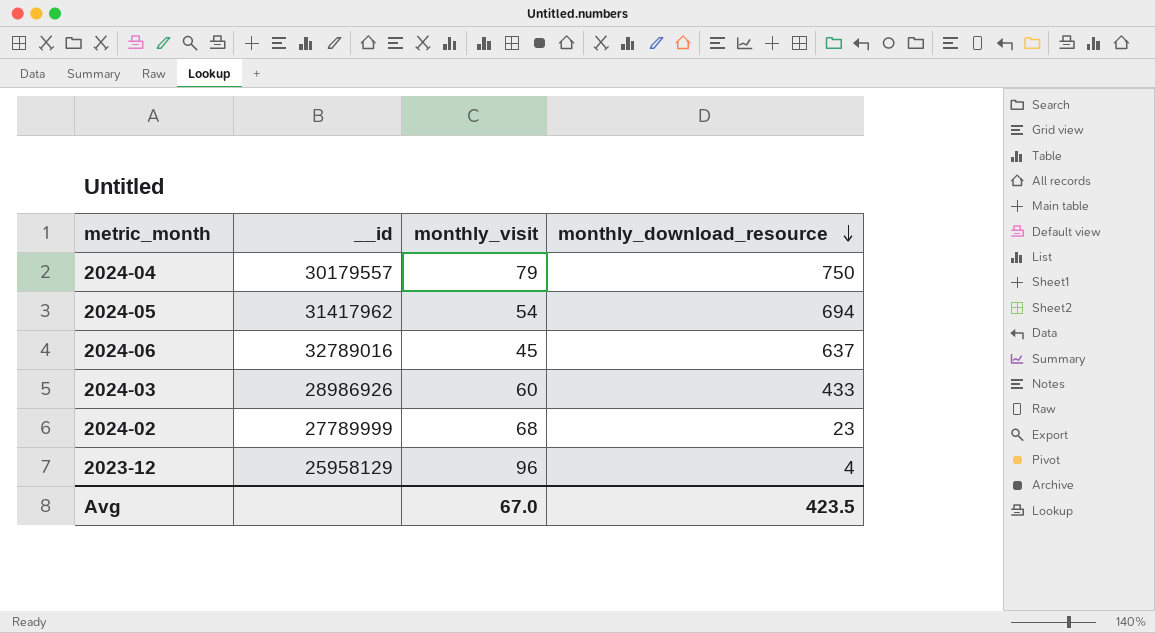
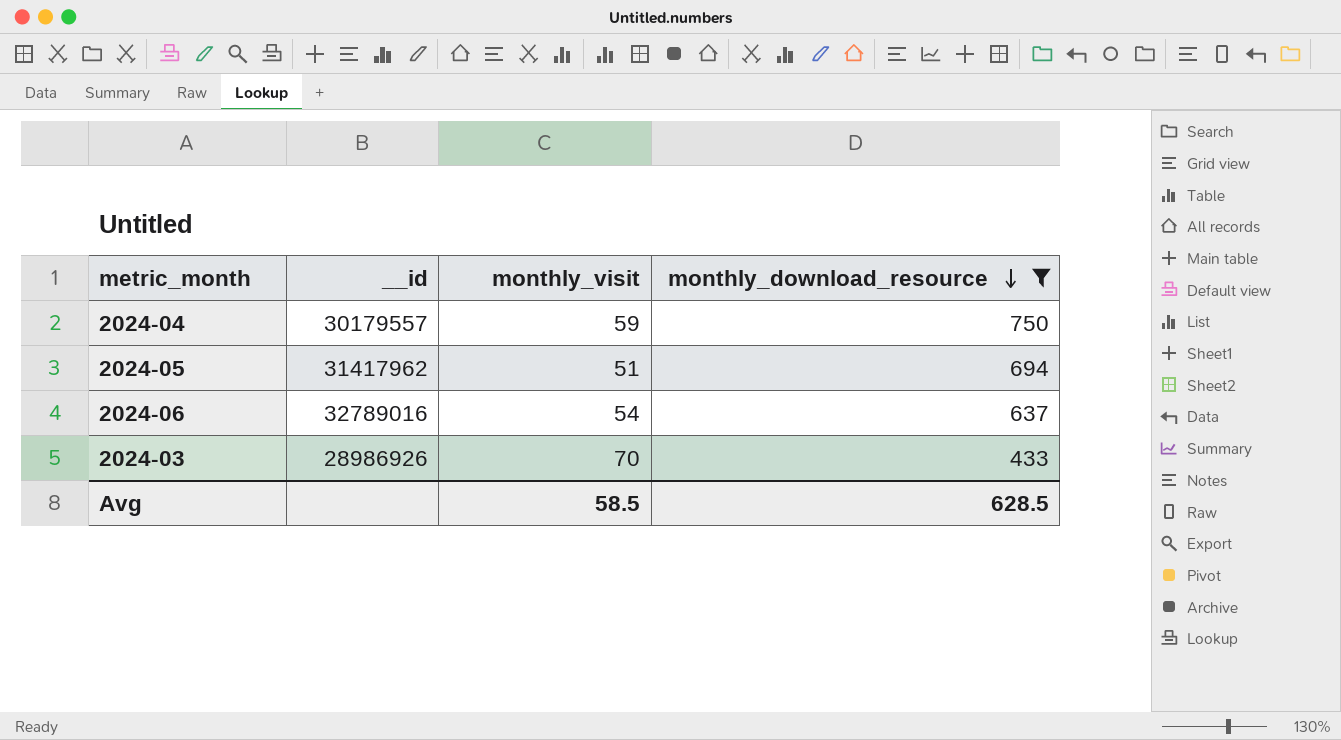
filter: none -> monthly_download_resource >= 433
2024-04 | monthly_visit: 79 -> 59
2024-05 | monthly_visit: 54 -> 51
2024-06 | monthly_visit: 45 -> 54
2024-03 | monthly_visit: 60 -> 70
Avg | monthly_visit: 67.0 -> 58.5
Avg | monthly_download_resource: 423.5 -> 628.5

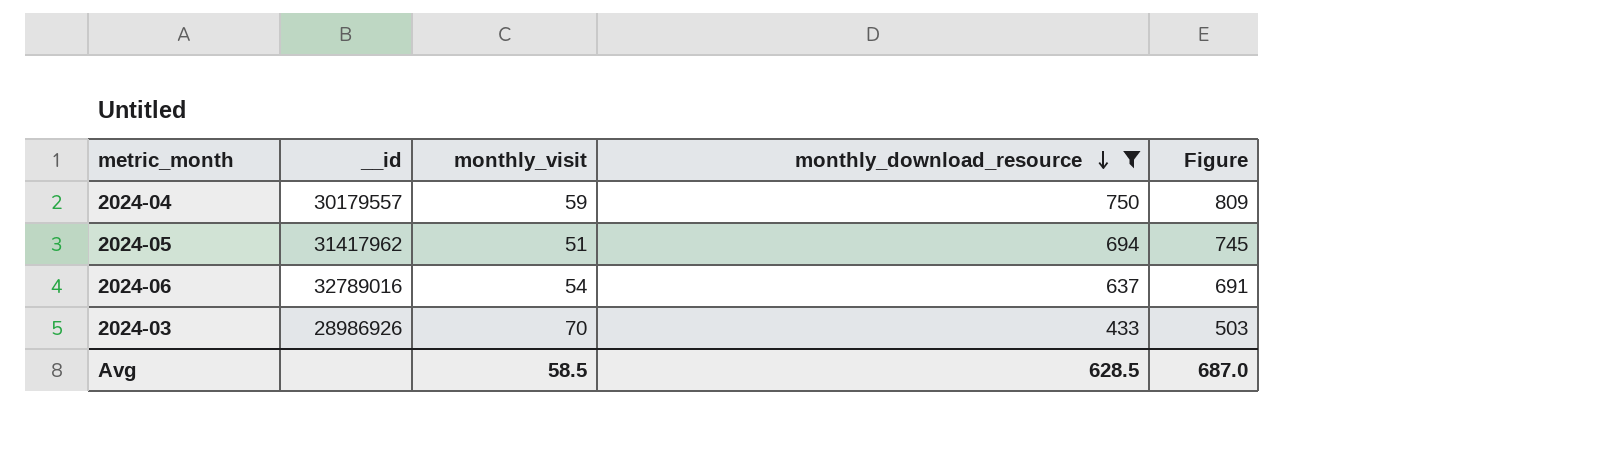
column Figure | formula: none -> [monthly_visit] + [monthly_download_resource]

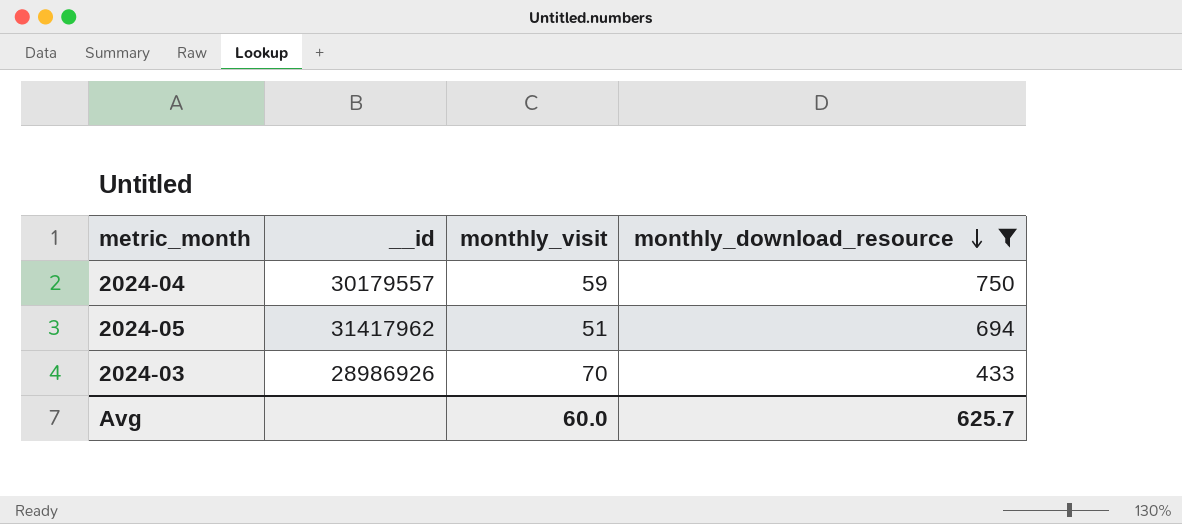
column Figure | formula: [monthly_visit] + [monthly_download_resource] -> none
row 2024-06: 32789016 | 54 | 637 | 691 -> none
Avg | monthly_visit: 58.5 -> 60.0
Avg | monthly_download_resource: 628.5 -> 625.7

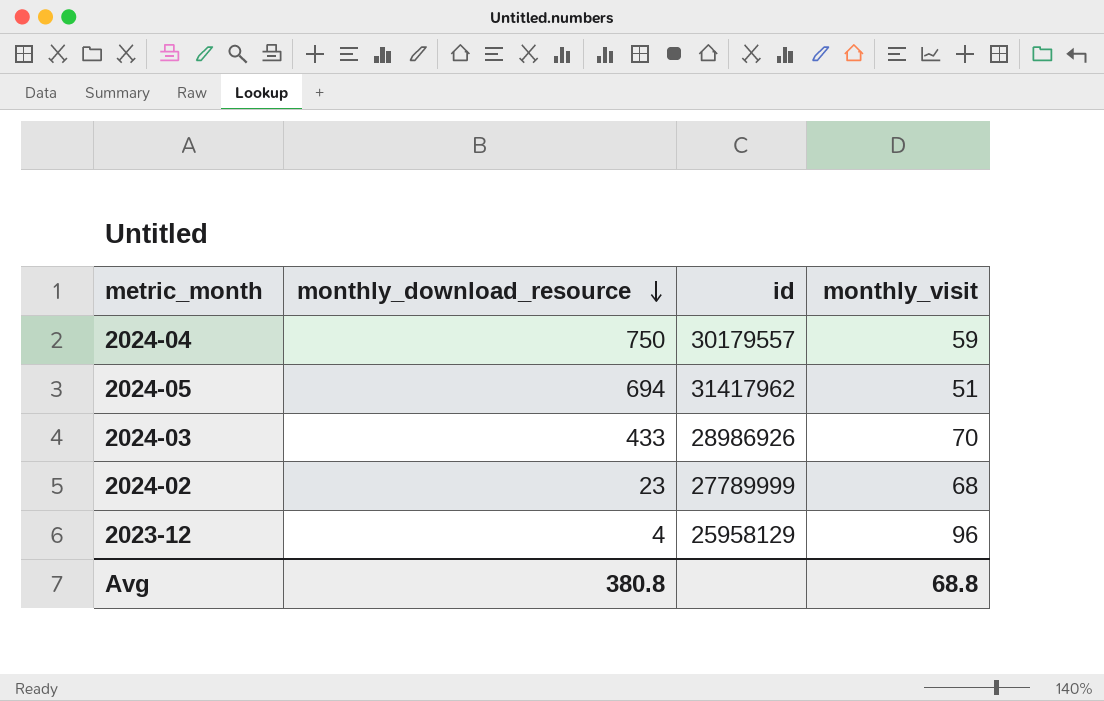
filter: monthly_download_resource >= 433 -> none
column monthly_download_resource | position: 4 -> 2
column name: __id -> id
Avg | monthly_download_resource: 625.7 -> 380.8
Avg | monthly_visit: 60.0 -> 68.8

